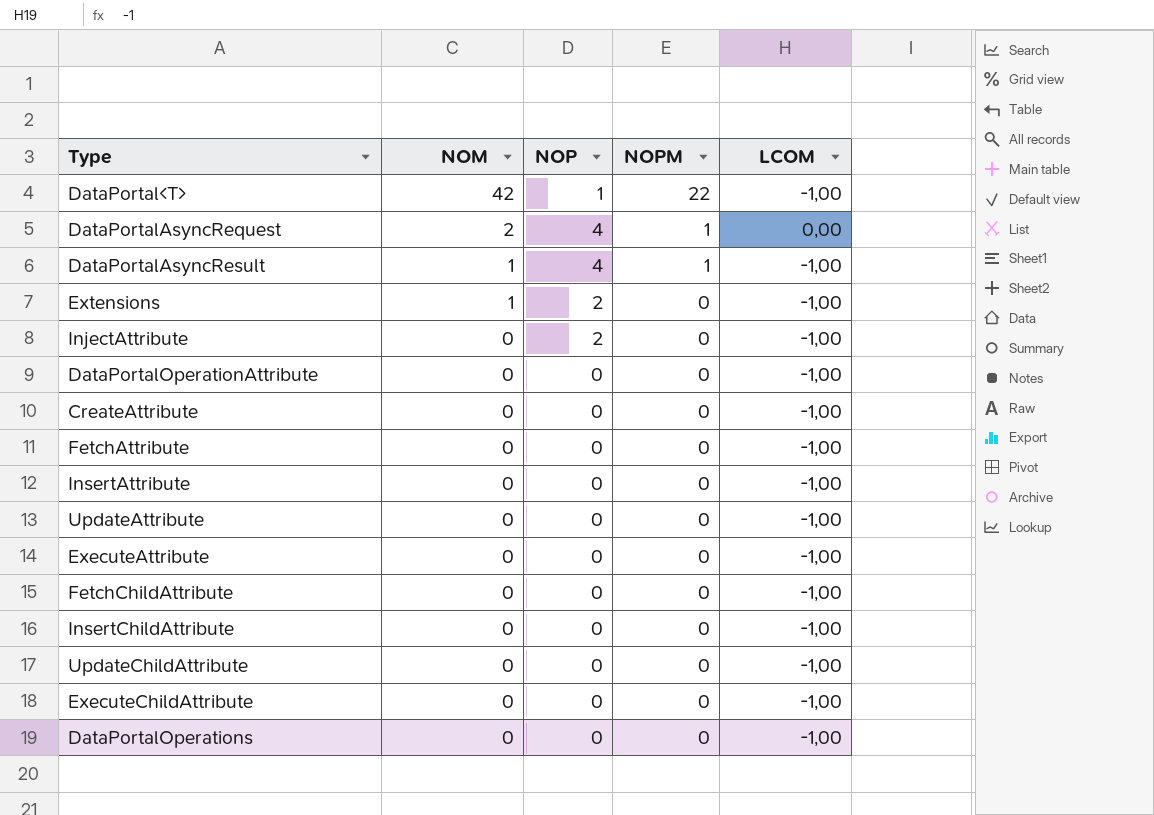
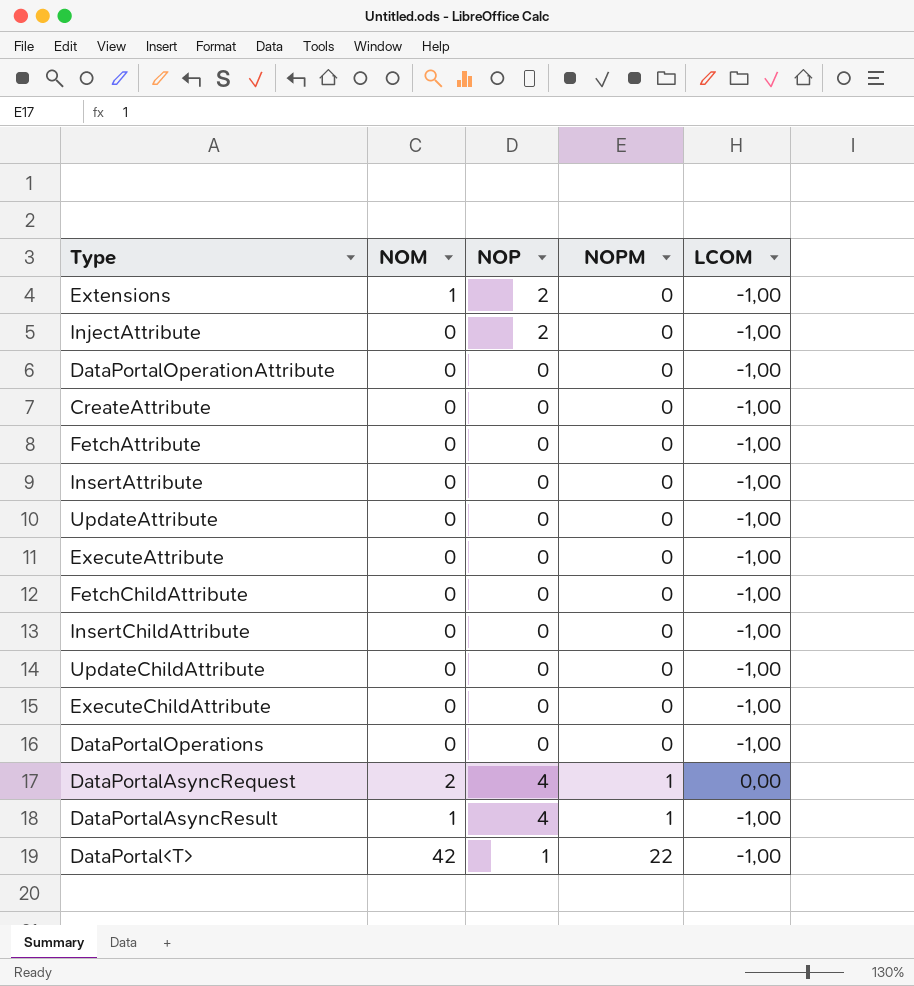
row order: NOM descending -> NOPM ascending

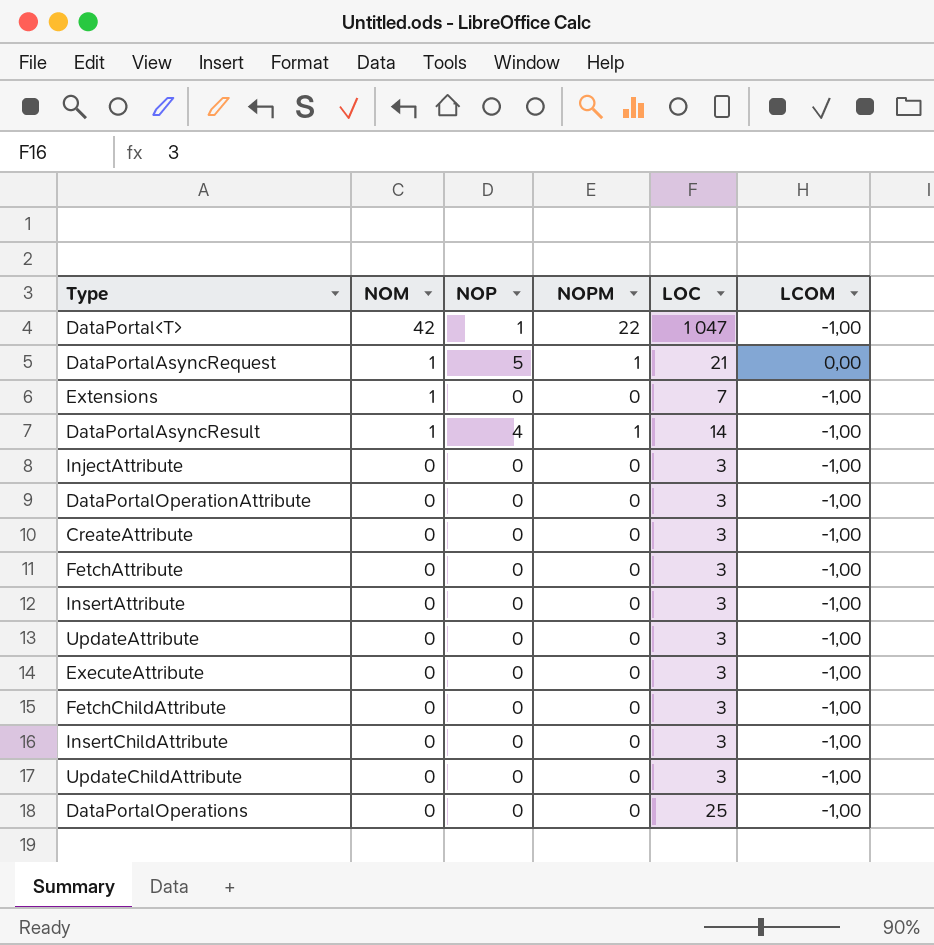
row order: NOPM ascending -> NOM descending
column LOC | position: none -> 5
row ExecuteChildAttribute: 0 | 0 | 0 | -1,00 -> none
DataPortalAsyncRequest | NOM: 2 -> 1
DataPortalAsyncRequest | NOP: 4 -> 5
Extensions | NOP: 2 -> 0
InjectAttribute | NOP: 2 -> 0

